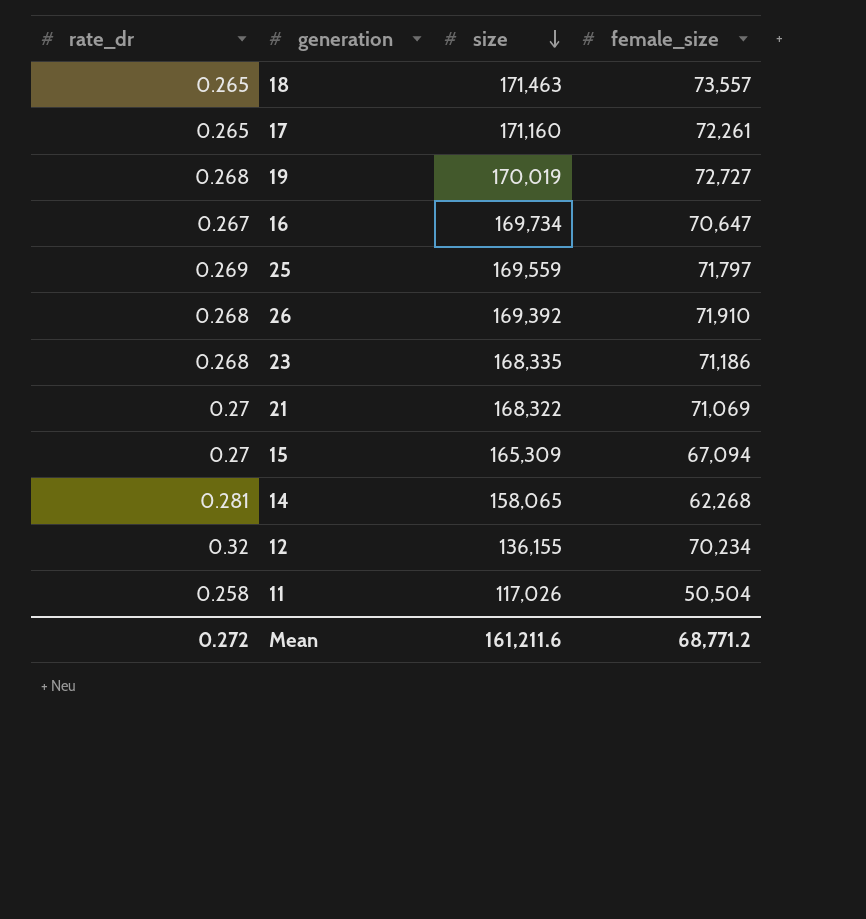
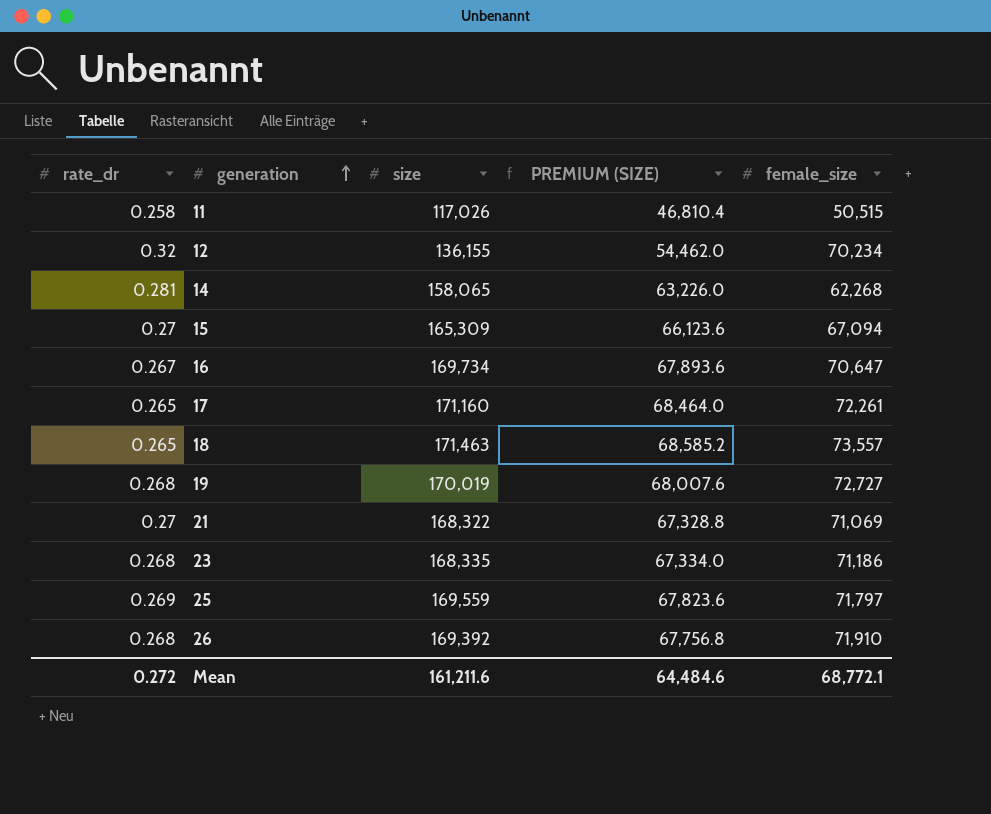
row order: size descending -> generation ascending
column PREMIUM (SIZE) | formula: none -> [size] * 0.4
11 | female_size: 50,504 -> 50,515
Mean | female_size: 68,771.2 -> 68,772.1

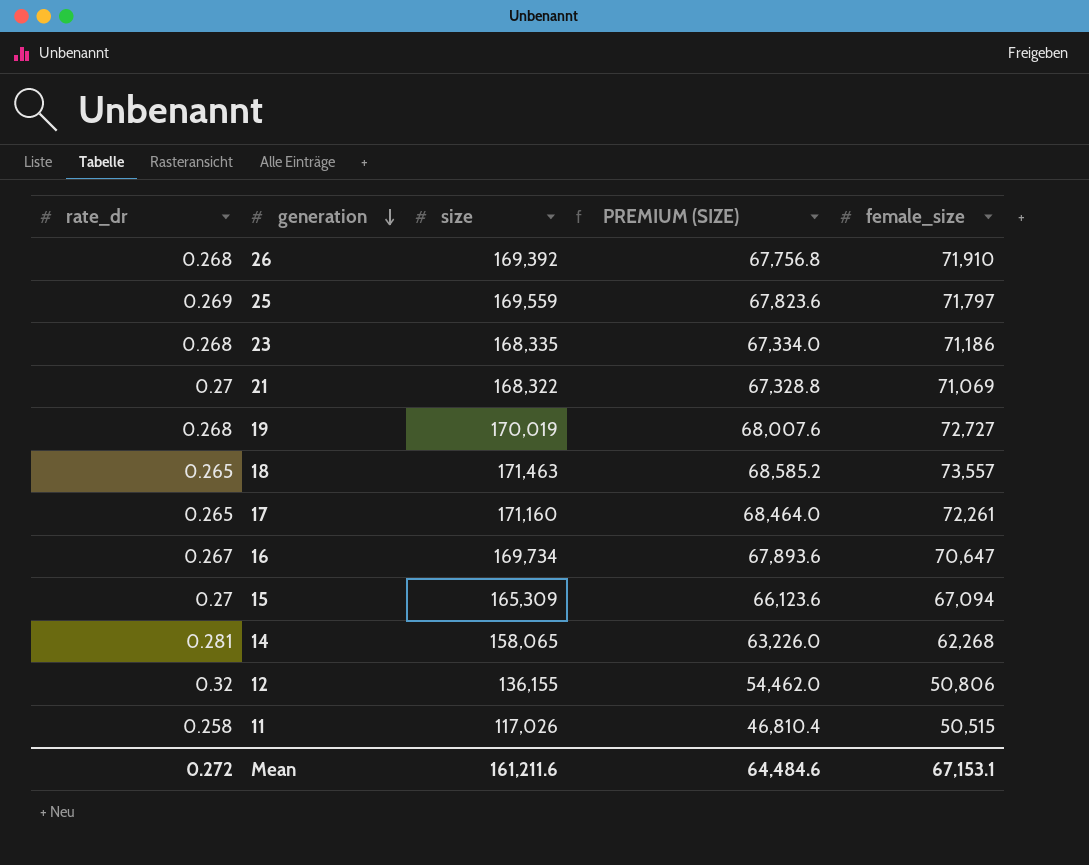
row order: generation ascending -> generation descending
12 | female_size: 70,234 -> 50,806
Mean | female_size: 68,772.1 -> 67,153.1

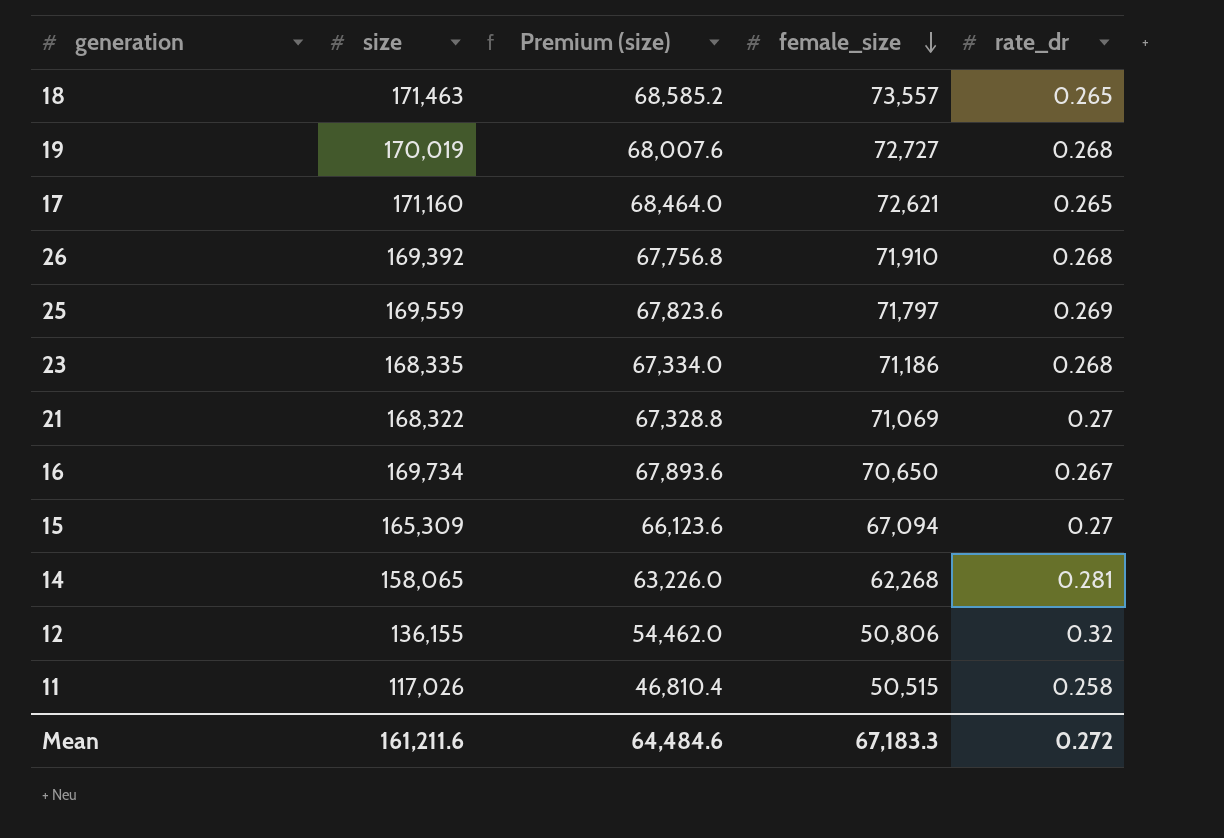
row order: generation descending -> female_size descending
column name: PREMIUM (SIZE) -> Premium (size)
column rate_dr | position: 1 -> 5
17 | female_size: 72,261 -> 72,621
16 | female_size: 70,647 -> 70,650
Mean | female_size: 67,153.1 -> 67,183.3

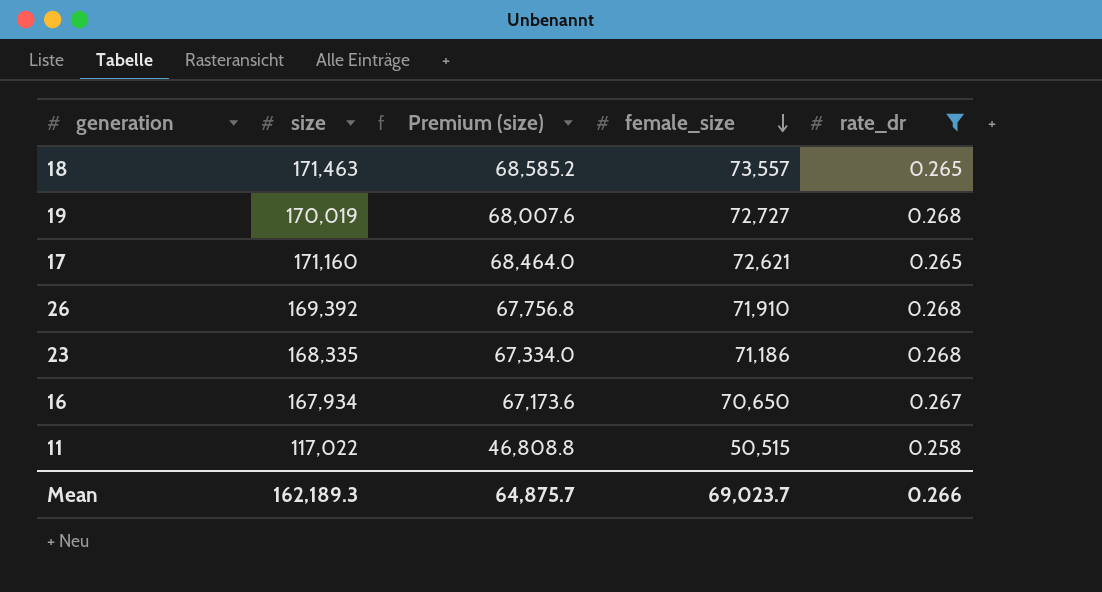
filter: none -> rate_dr <= 0.268
16 | size: 169,734 -> 167,934
16 | Premium (size): 67,893.6 -> 67,173.6
11 | size: 117,026 -> 117,022
11 | Premium (size): 46,810.4 -> 46,808.8
Mean | size: 161,211.6 -> 162,189.3
Mean | Premium (size): 64,484.6 -> 64,875.7
Mean | female_size: 67,183.3 -> 69,023.7
Mean | rate_dr: 0.272 -> 0.266

